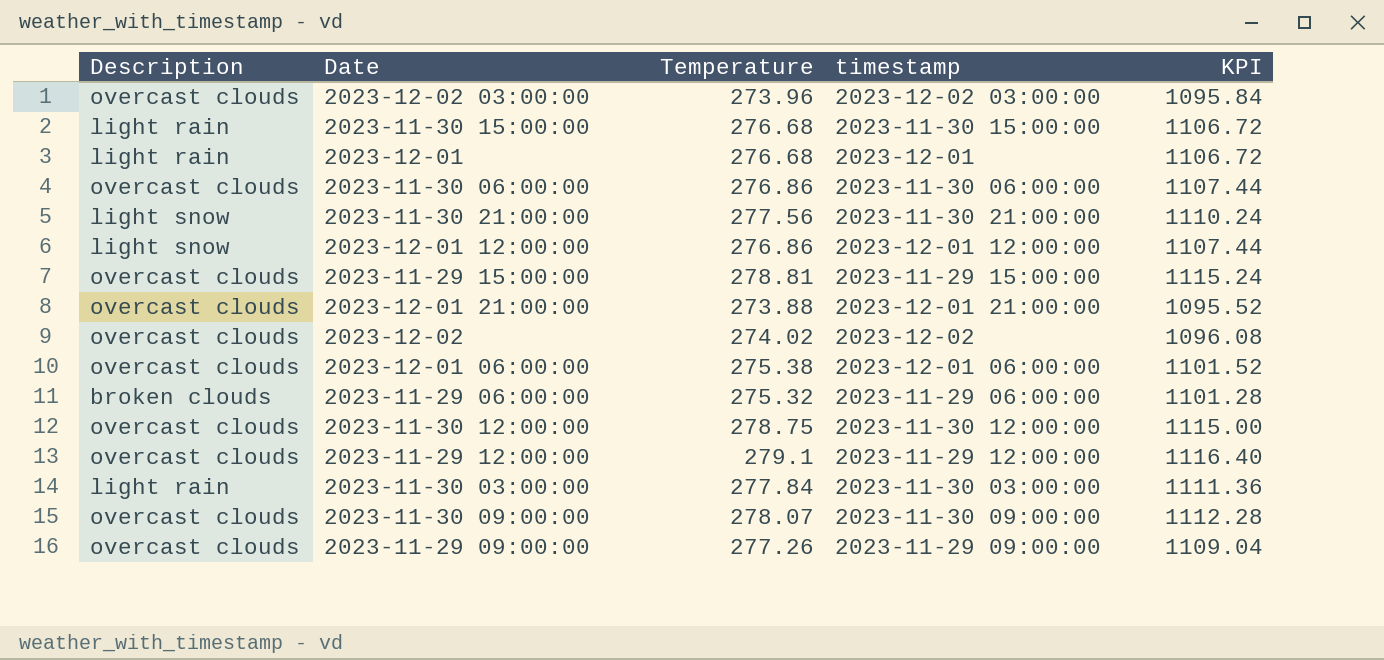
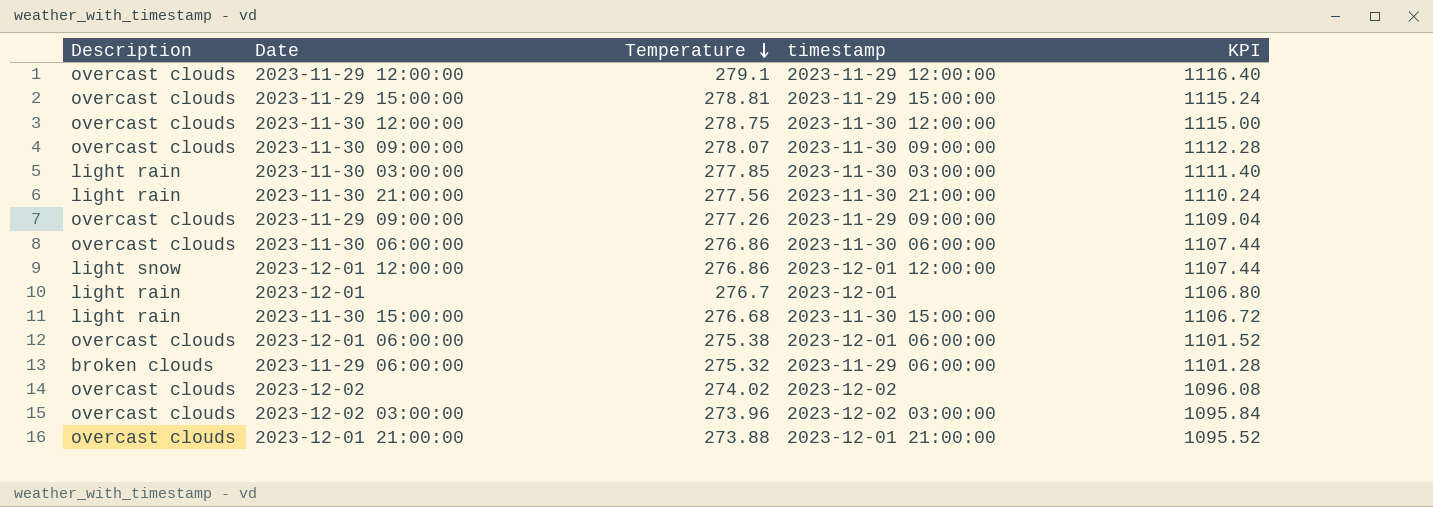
row order: none -> Temperature descending
2023-11-30 03:00:00 | Temperature: 277.84 -> 277.85
2023-11-30 03:00:00 | KPI: 1111.36 -> 1111.40
2023-11-30 21:00:00 | Description: light snow -> light rain
2023-12-01 | Temperature: 276.68 -> 276.7
2023-12-01 | KPI: 1106.72 -> 1106.80

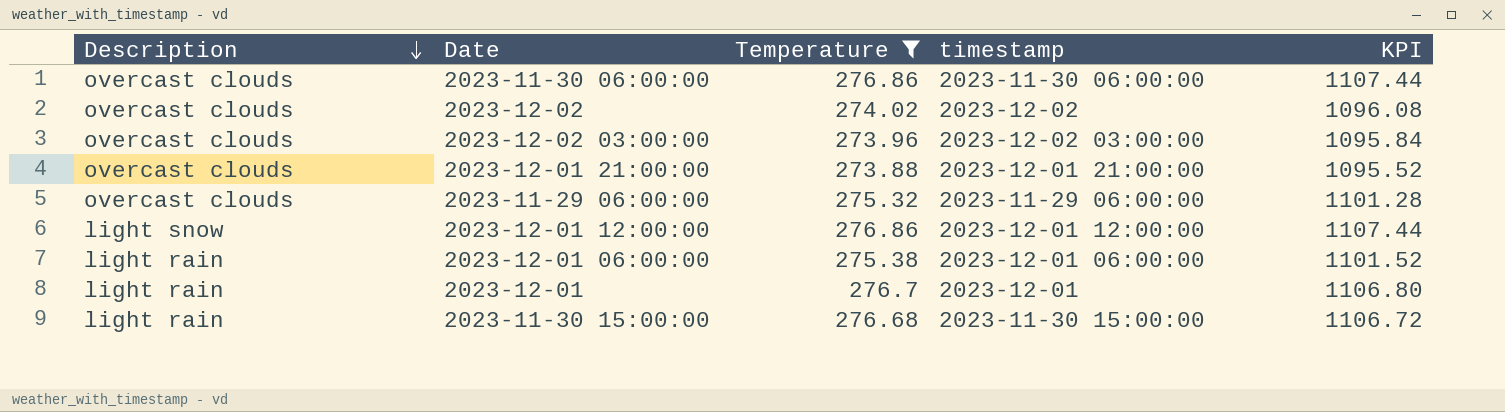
filter: none -> Temperature <= 276.86
row order: Temperature descending -> Description descending
2023-11-29 06:00:00 | Description: broken clouds -> overcast clouds
2023-12-01 06:00:00 | Description: overcast clouds -> light rain

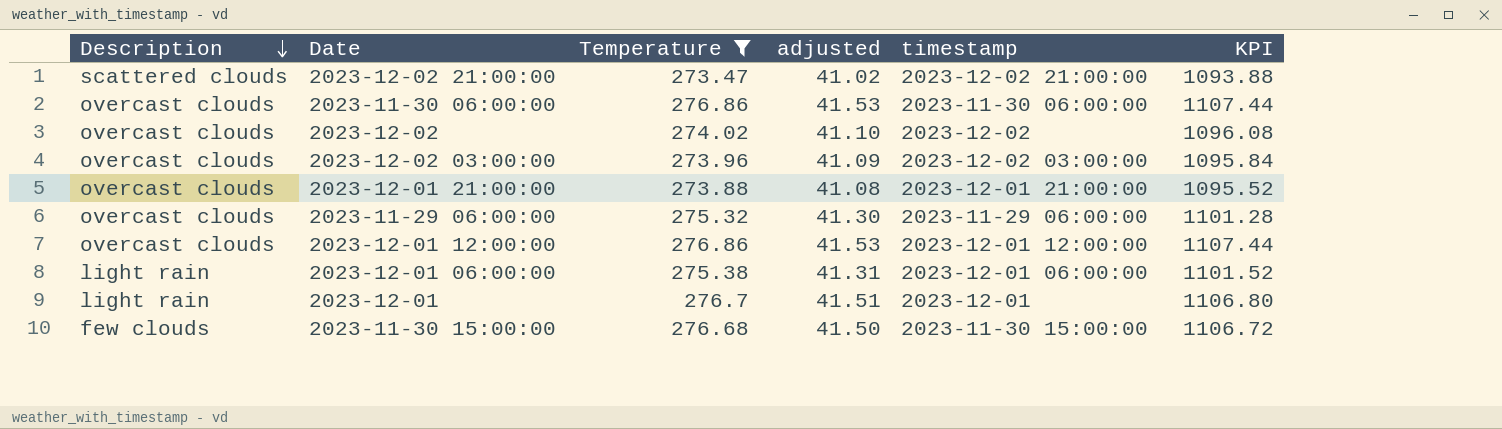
column adjusted | formula: none -> [Temperature] * 0.15
row 2023-12-02 21:00:00: none -> scattered clouds | 273.47 | 41.02 | 2023-12-02 21:00:00 | 1093.88
2023-12-01 12:00:00 | Description: light snow -> overcast clouds
2023-11-30 15:00:00 | Description: light rain -> few clouds

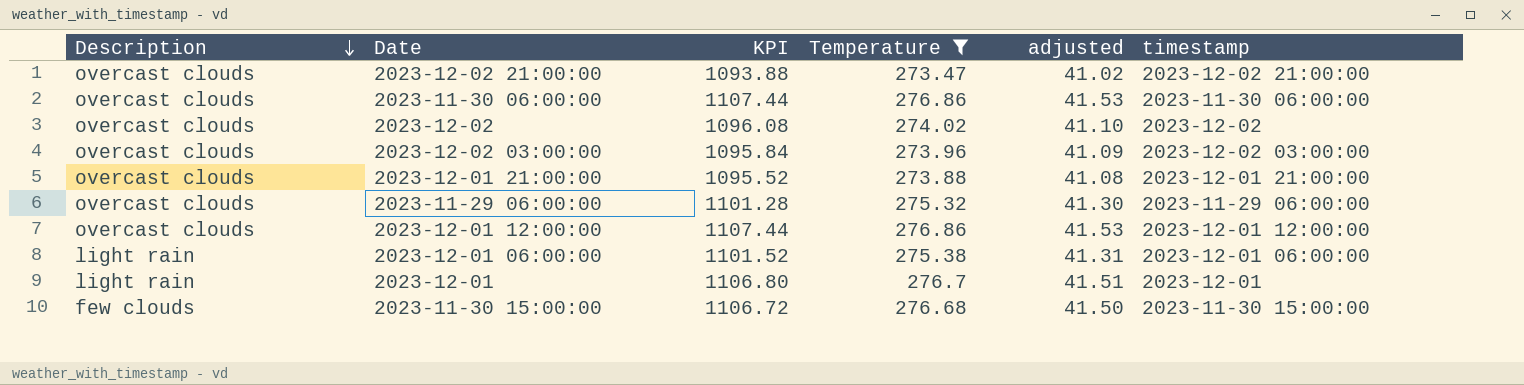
column KPI | position: 6 -> 3
2023-12-02 21:00:00 | Description: scattered clouds -> overcast clouds

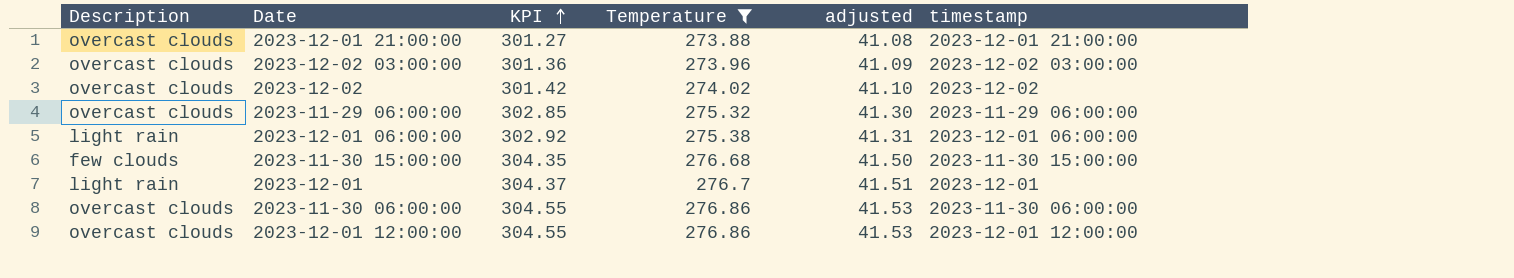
row order: Description descending -> KPI ascending
column KPI | formula: [Temperature] * 4 -> [Temperature] * 1.1
row 2023-12-02 21:00:00: overcast clouds | 1093.88 | 273.47 | 41.02 | 2023-12-02 21:00:00 -> none

